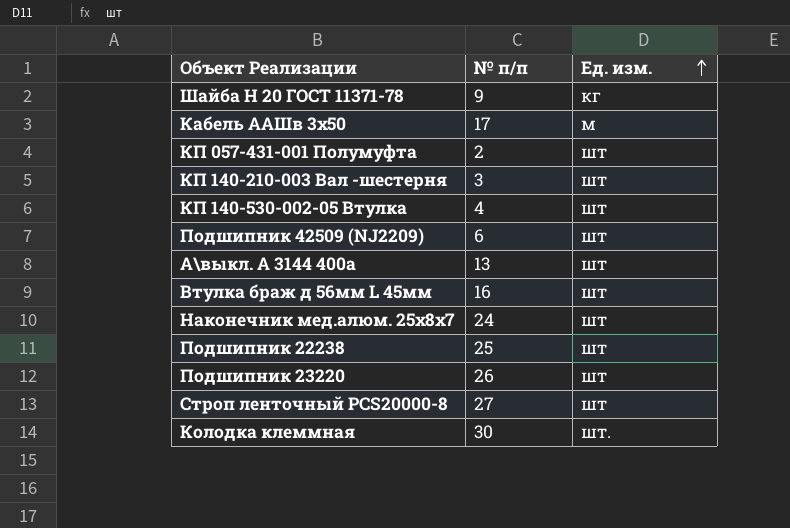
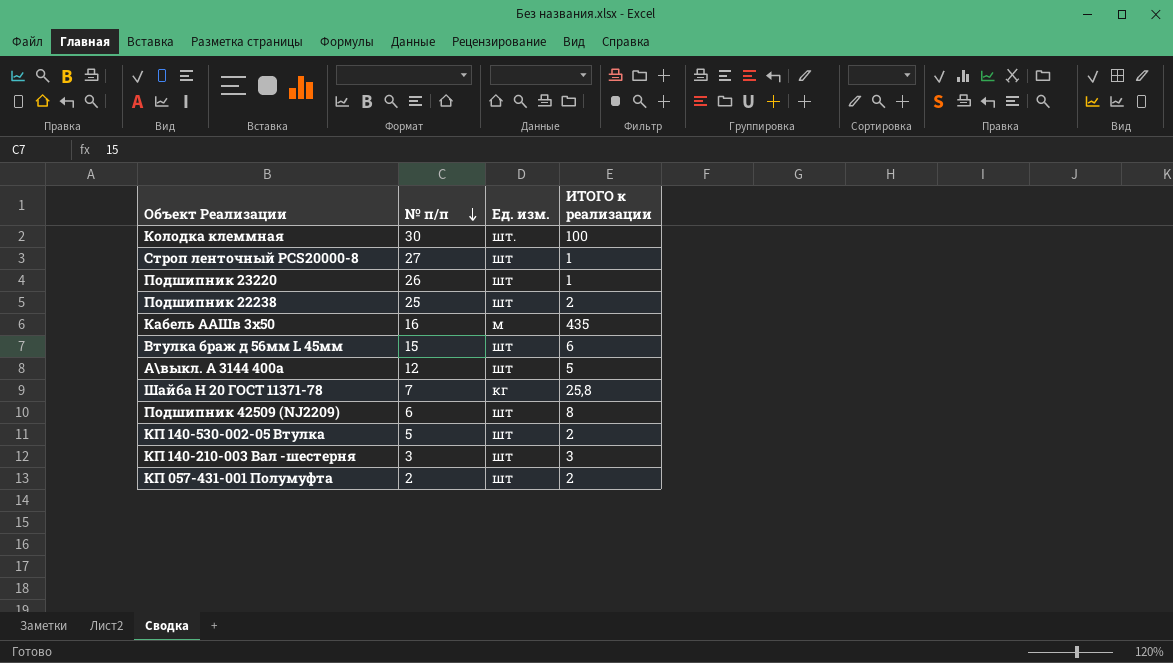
row order: Ед. изм. ascending -> № п/п descending
column ИТОГО к реализации | position: none -> 4
row Наконечник мед.алюм. 25х8х7: 24 | шт -> none
Кабель ААШв 3х50 | № п/п: 17 -> 16
Втулка браж д 56мм L 45мм | № п/п: 16 -> 15
А\выкл. А 3144 400а | № п/п: 13 -> 12
Шайба Н 20 ГОСТ 11371-78 | № п/п: 9 -> 7
КП 140-530-002-05 Втулка | № п/п: 4 -> 5

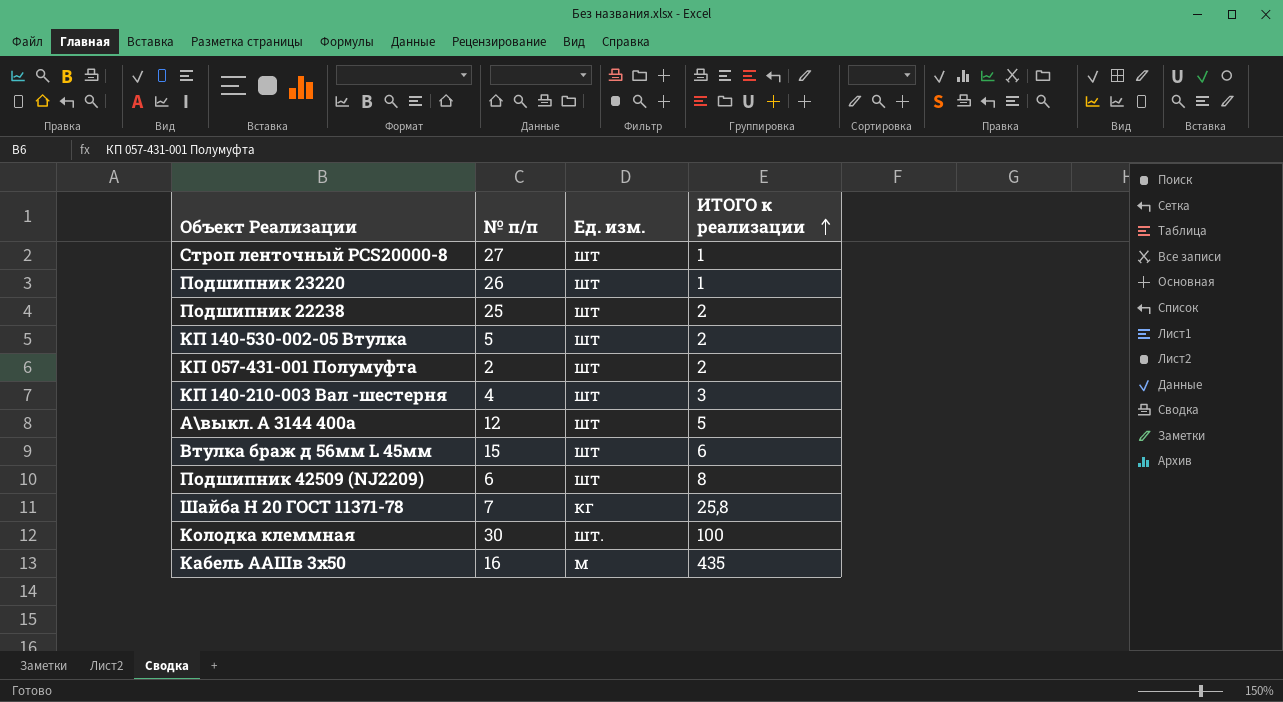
row order: № п/п descending -> ИТОГО к реализации ascending
КП 140-210-003 Вал -шестерня | № п/п: 3 -> 4

